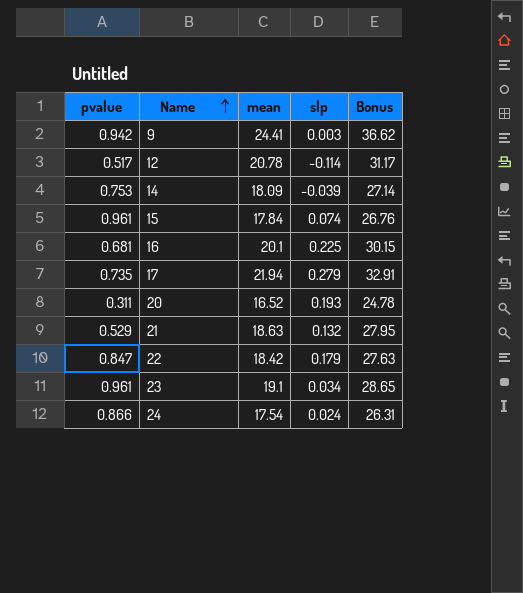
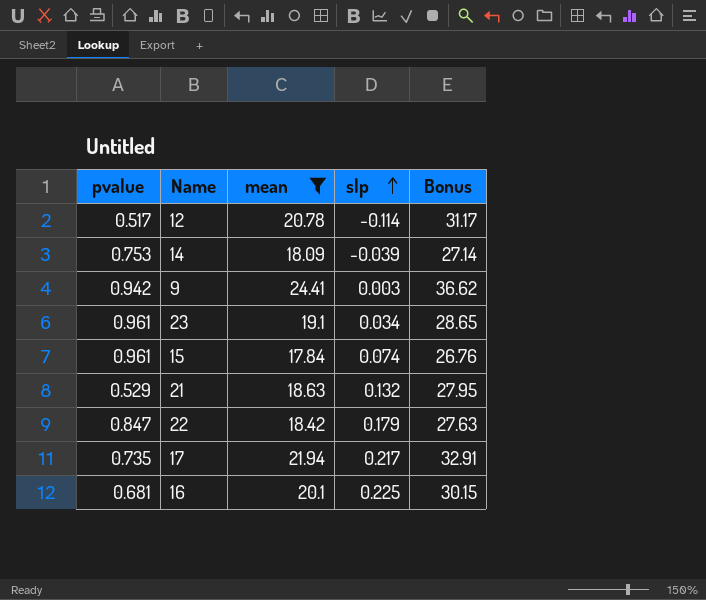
filter: none -> mean >= 17.84
row order: Name ascending -> slp ascending
17 | slp: 0.279 -> 0.217

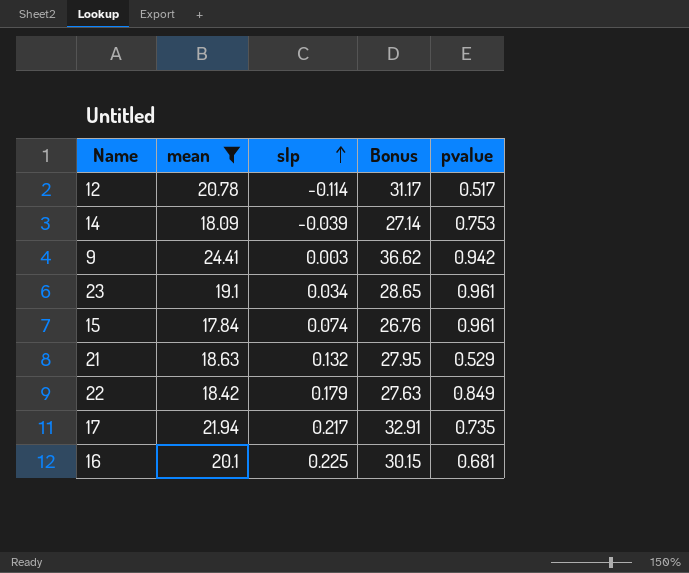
column pvalue | position: 1 -> 5
22 | pvalue: 0.847 -> 0.849

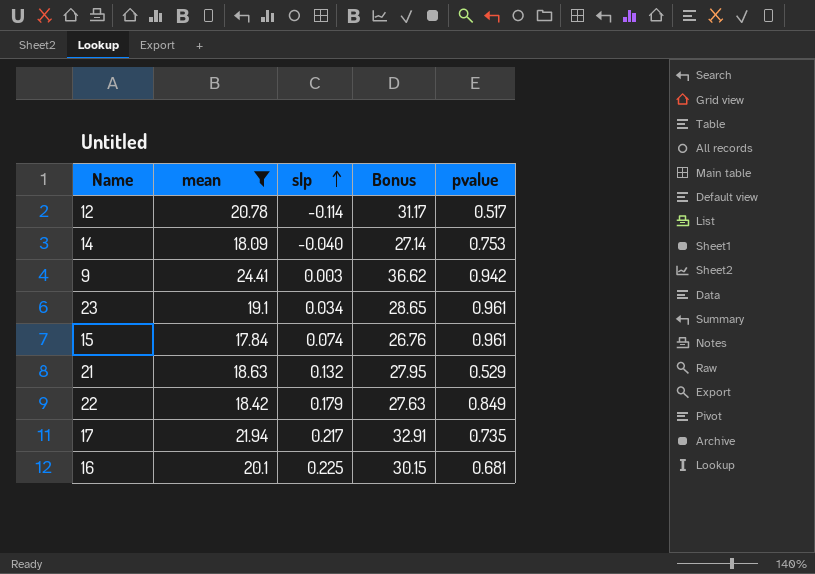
14 | slp: -0.039 -> -0.040

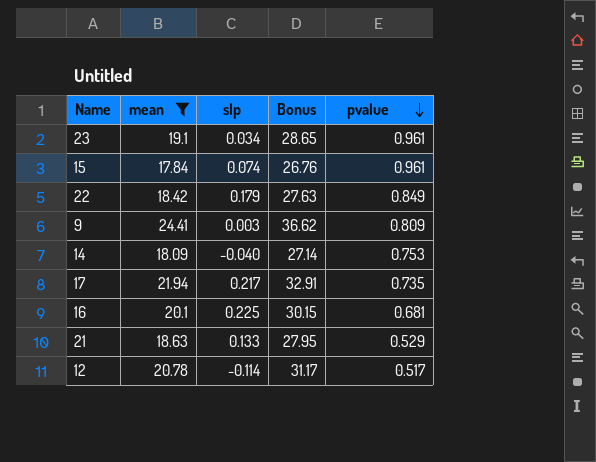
row order: slp ascending -> pvalue descending
9 | pvalue: 0.942 -> 0.809
21 | slp: 0.132 -> 0.133

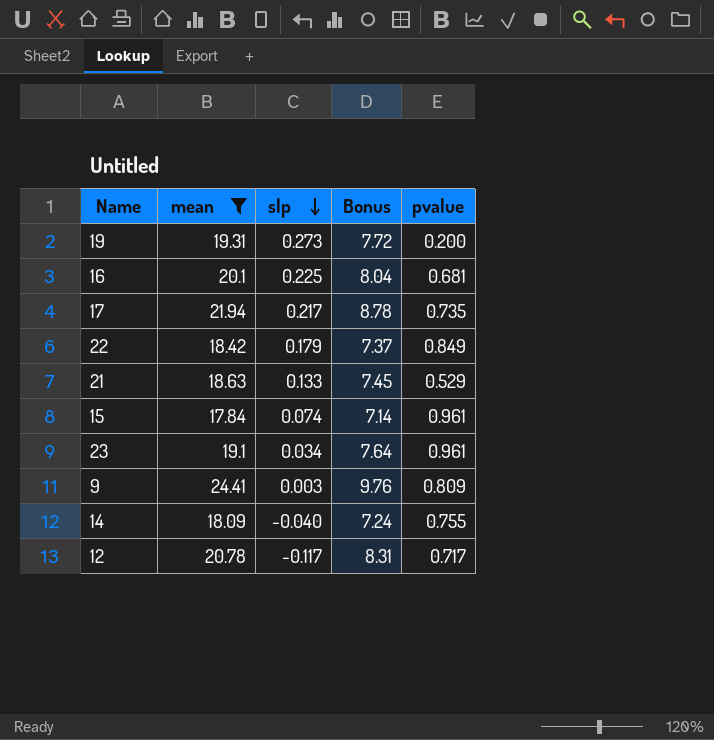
row order: pvalue descending -> slp descending
column Bonus | formula: [mean] * 1.5 -> [mean] * 0.4
row 19: none -> 19.31 | 0.273 | 7.72 | 0.200
14 | pvalue: 0.753 -> 0.755
12 | slp: -0.114 -> -0.117
12 | pvalue: 0.517 -> 0.717

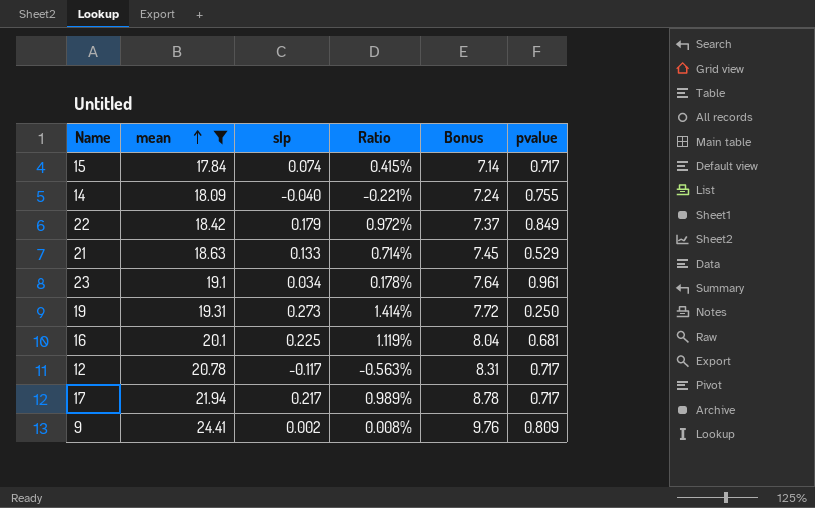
row order: slp descending -> mean ascending
column Ratio | formula: none -> [slp] / [mean]
15 | pvalue: 0.961 -> 0.717
19 | pvalue: 0.200 -> 0.250
17 | pvalue: 0.735 -> 0.717
9 | slp: 0.003 -> 0.002

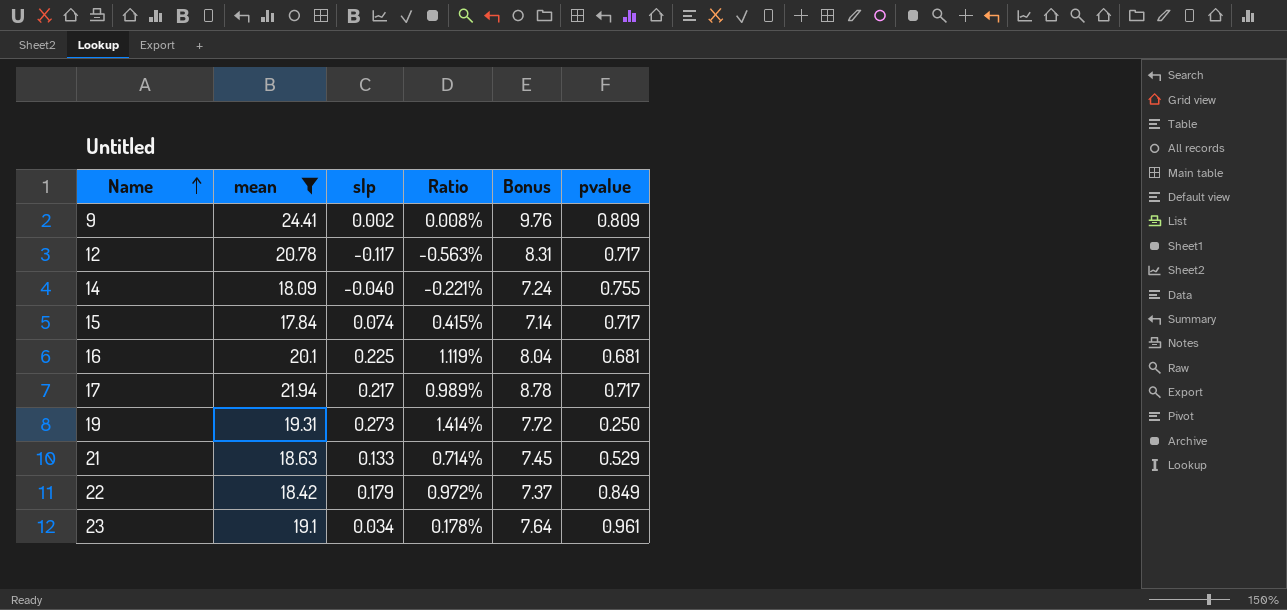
row order: mean ascending -> Name ascending

